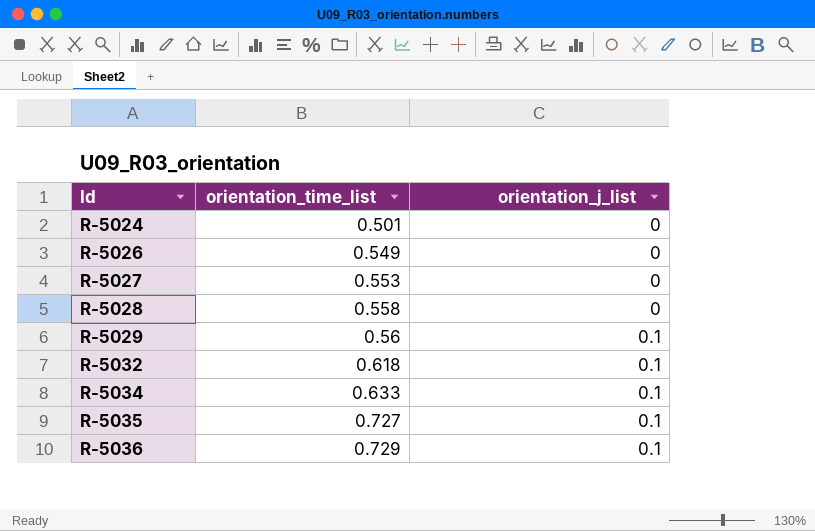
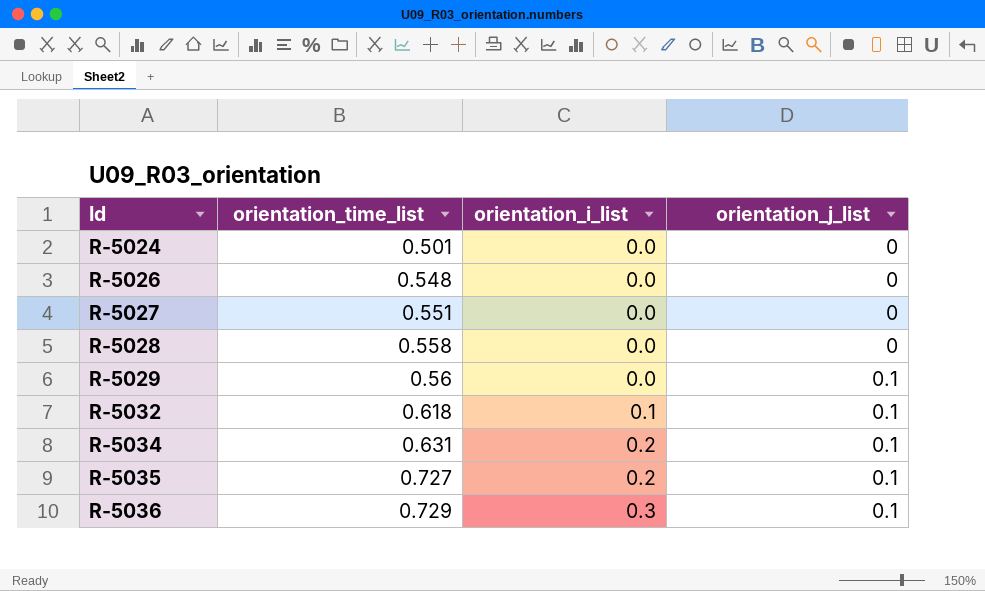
column orientation_i_list | position: none -> 3
R-5026 | orientation_time_list: 0.549 -> 0.548
R-5027 | orientation_time_list: 0.553 -> 0.551
R-5034 | orientation_time_list: 0.633 -> 0.631

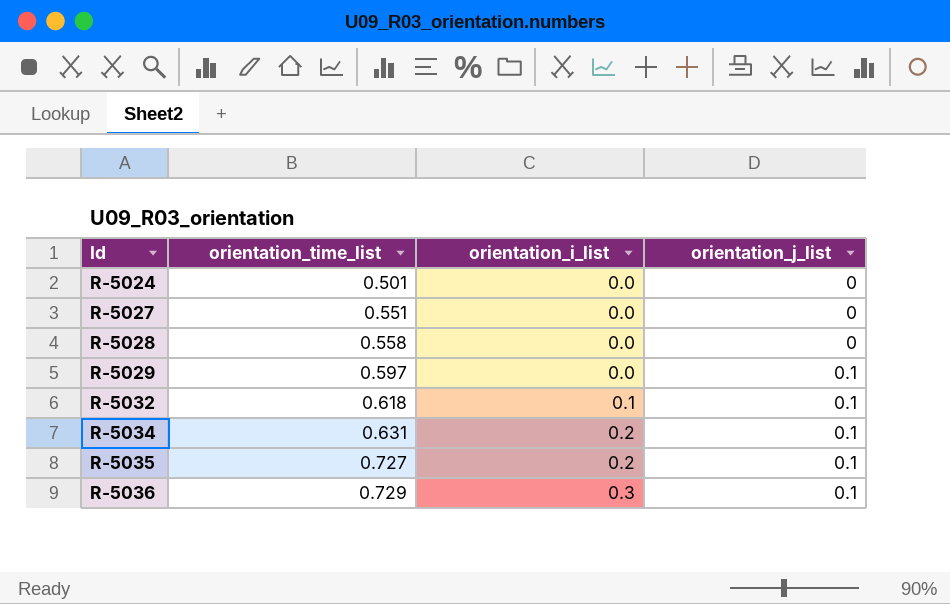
row R-5026: 0.548 | 0.0 | 0 -> none
R-5029 | orientation_time_list: 0.56 -> 0.597

